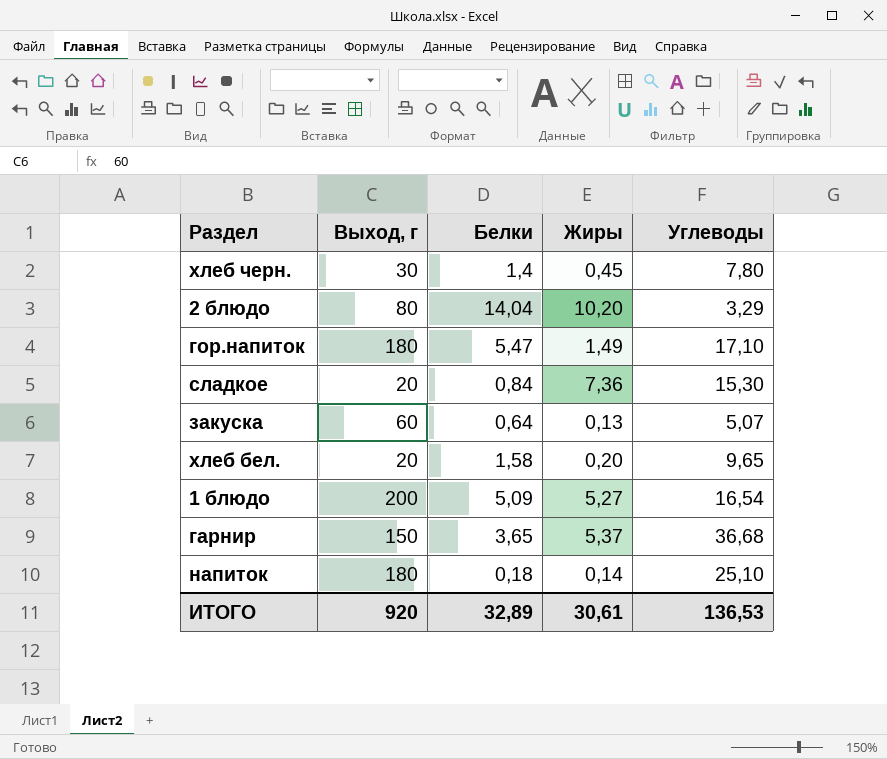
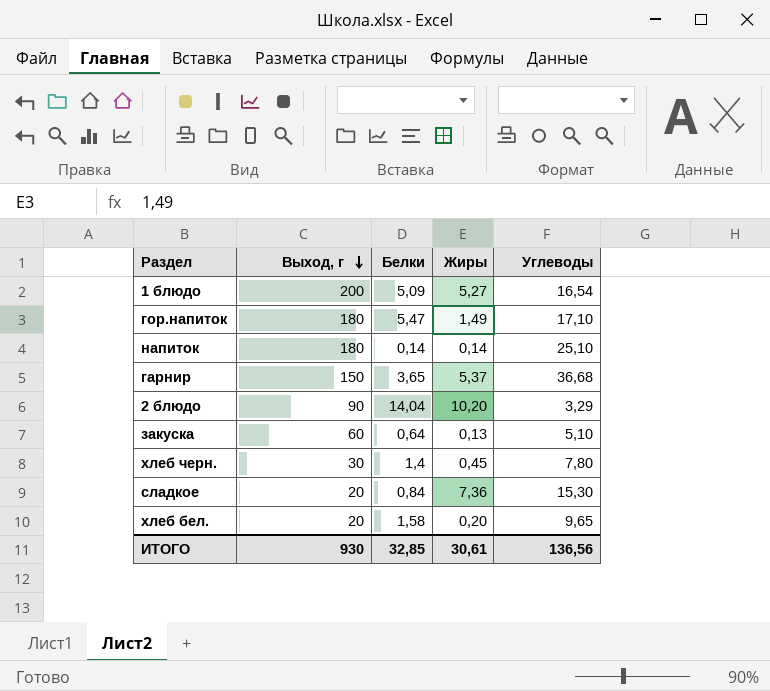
row order: none -> Выход, г descending
напиток | Белки: 0,18 -> 0,14
2 блюдо | Выход, г: 80 -> 90
закуска | Углеводы: 5,07 -> 5,10
ИТОГО | Выход, г: 920 -> 930
ИТОГО | Белки: 32,89 -> 32,85
ИТОГО | Углеводы: 136,53 -> 136,56

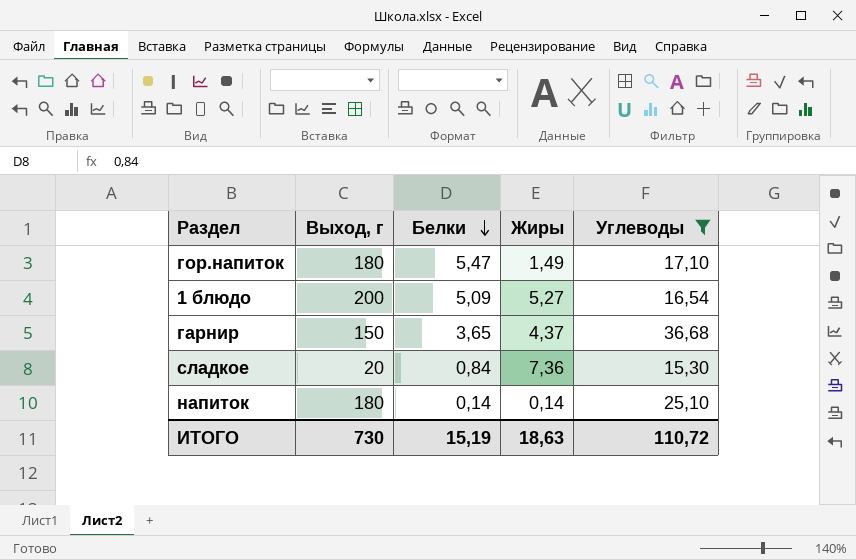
filter: none -> Углеводы >= 15,30
row order: Выход, г descending -> Белки descending
гарнир | Жиры: 5,37 -> 4,37
ИТОГО | Выход, г: 930 -> 730
ИТОГО | Белки: 32,85 -> 15,19
ИТОГО | Жиры: 30,61 -> 18,63
ИТОГО | Углеводы: 136,56 -> 110,72

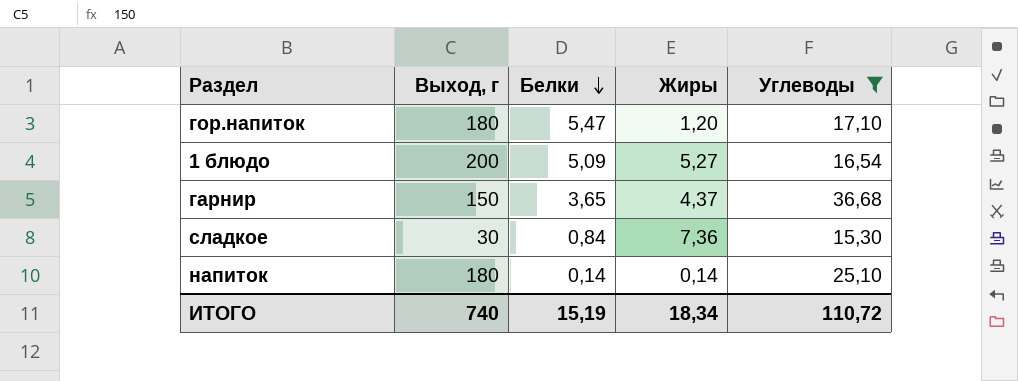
гор.напиток | Жиры: 1,49 -> 1,20
сладкое | Выход, г: 20 -> 30
ИТОГО | Выход, г: 730 -> 740
ИТОГО | Жиры: 18,63 -> 18,34

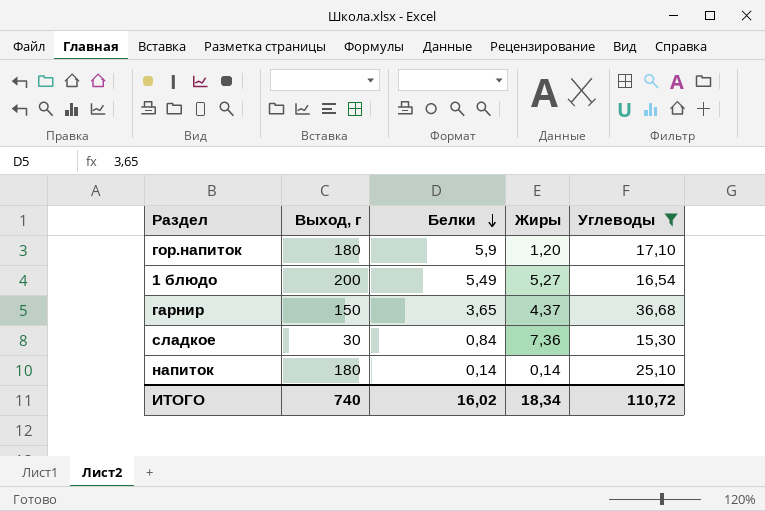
гор.напиток | Белки: 5,47 -> 5,9
1 блюдо | Белки: 5,09 -> 5,49
ИТОГО | Белки: 15,19 -> 16,02

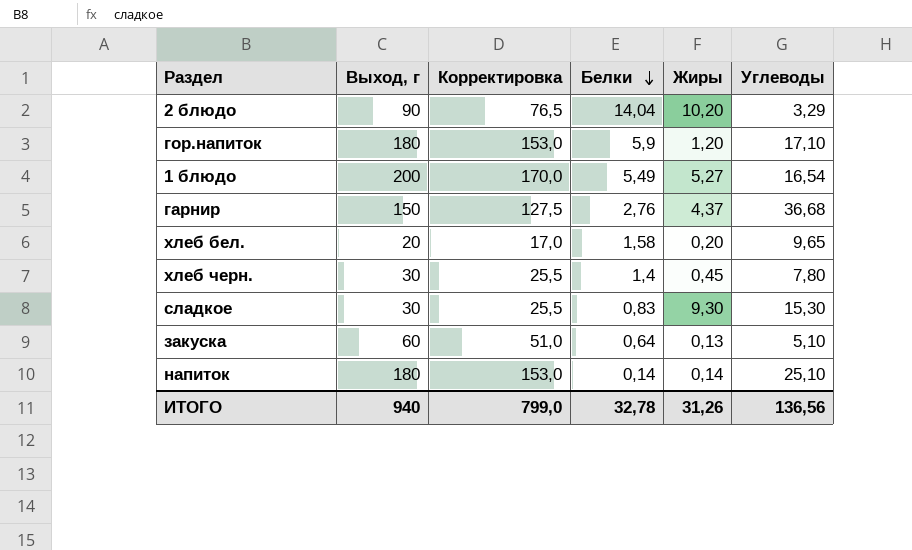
filter: Углеводы >= 15,30 -> none
column Корректировка | formula: none -> [Выход, г] * 0,85
гарнир | Белки: 3,65 -> 2,76
сладкое | Белки: 0,84 -> 0,83
сладкое | Жиры: 7,36 -> 9,30
ИТОГО | Выход, г: 740 -> 940
ИТОГО | Белки: 16,02 -> 32,78
ИТОГО | Жиры: 18,34 -> 31,26
ИТОГО | Углеводы: 110,72 -> 136,56

